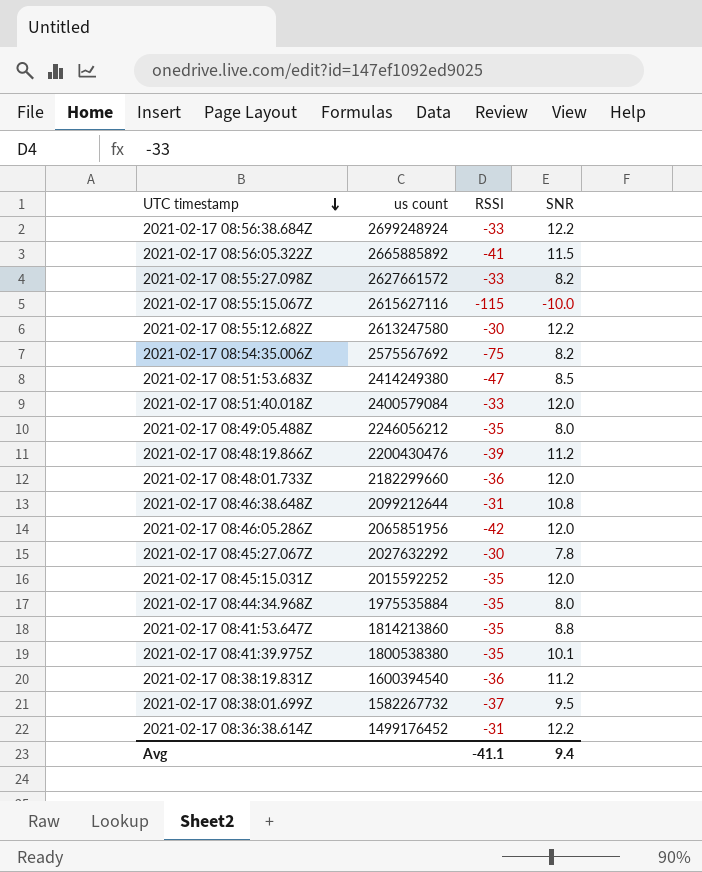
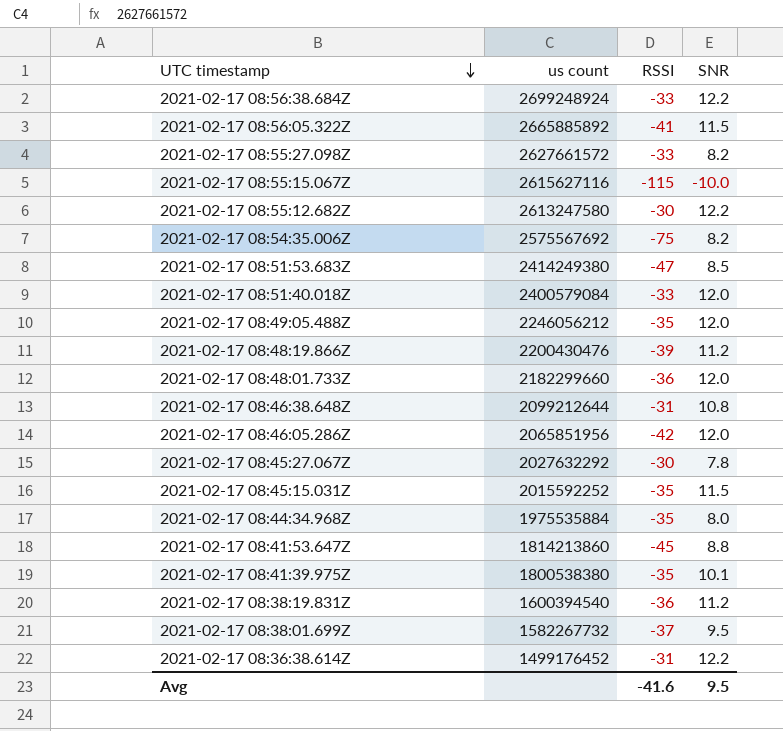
2021-02-17 08:49:05.488Z | SNR: 8.0 -> 12.0
2021-02-17 08:45:15.031Z | SNR: 12.0 -> 11.5
2021-02-17 08:41:53.647Z | RSSI: -35 -> -45
Avg | RSSI: -41.1 -> -41.6
Avg | SNR: 9.4 -> 9.5

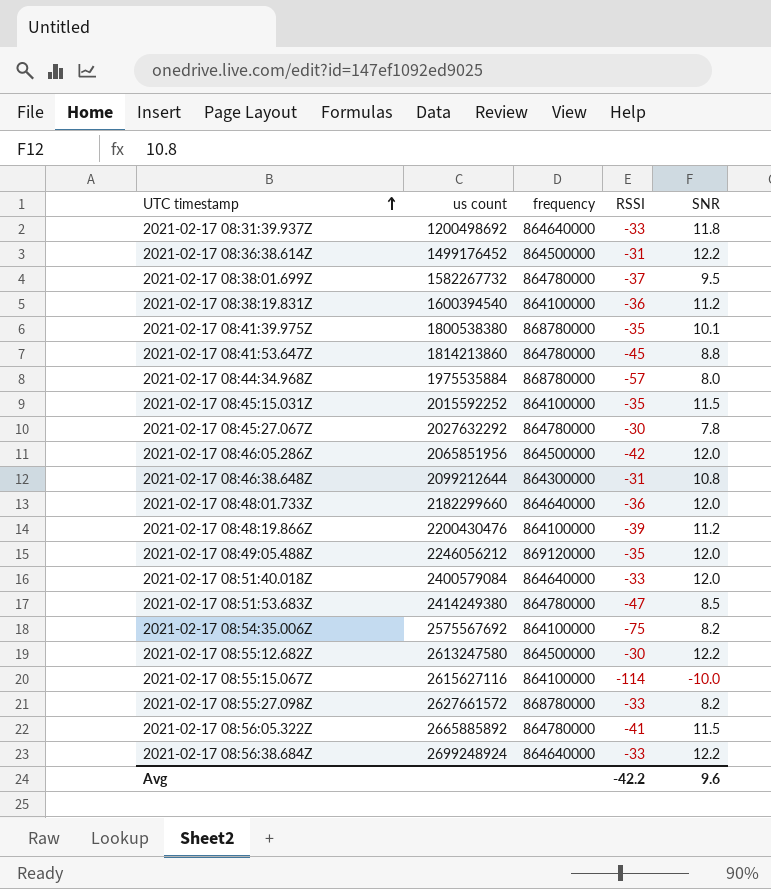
row order: UTC timestamp descending -> UTC timestamp ascending
column frequency | position: none -> 3
row 2021-02-17 08:31:39.937Z: none -> 1200498692 | 864640000 | -33 | 11.8
2021-02-17 08:44:34.968Z | RSSI: -35 -> -57
2021-02-17 08:55:15.067Z | RSSI: -115 -> -114
Avg | RSSI: -41.6 -> -42.2
Avg | SNR: 9.5 -> 9.6

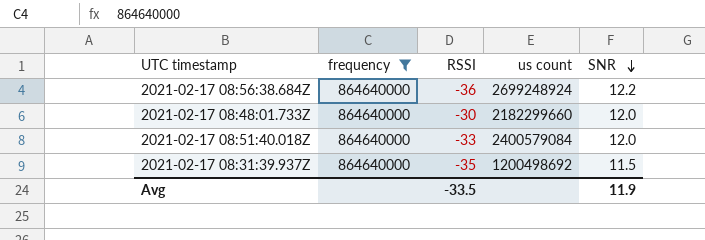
filter: none -> frequency = 864640000
row order: UTC timestamp ascending -> SNR descending
column us count | position: 2 -> 4
2021-02-17 08:56:38.684Z | RSSI: -33 -> -36
2021-02-17 08:48:01.733Z | RSSI: -36 -> -30
2021-02-17 08:31:39.937Z | RSSI: -33 -> -35
2021-02-17 08:31:39.937Z | SNR: 11.8 -> 11.5
Avg | RSSI: -42.2 -> -33.5
Avg | SNR: 9.6 -> 11.9

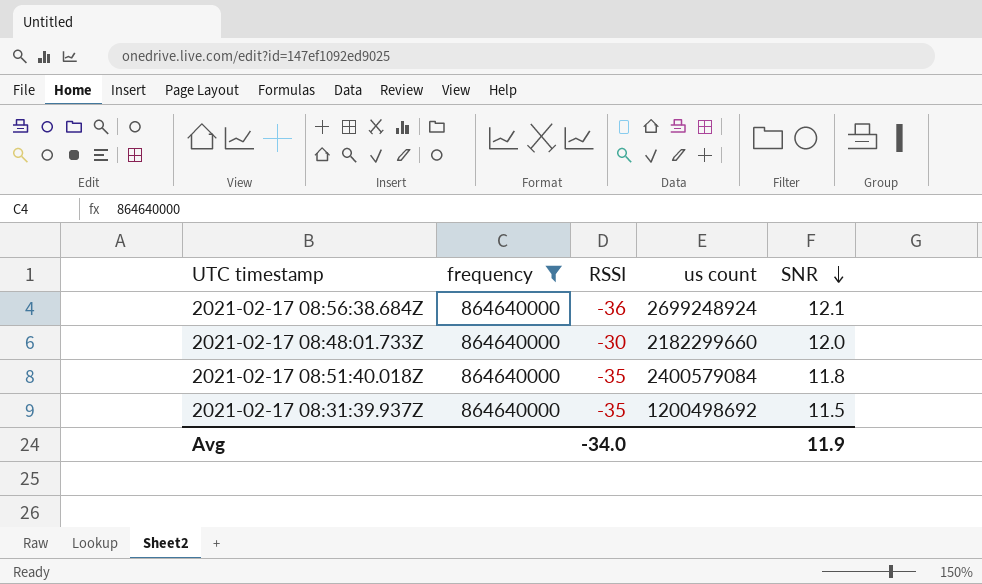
2021-02-17 08:56:38.684Z | SNR: 12.2 -> 12.1
2021-02-17 08:51:40.018Z | RSSI: -33 -> -35
2021-02-17 08:51:40.018Z | SNR: 12.0 -> 11.8
Avg | RSSI: -33.5 -> -34.0

